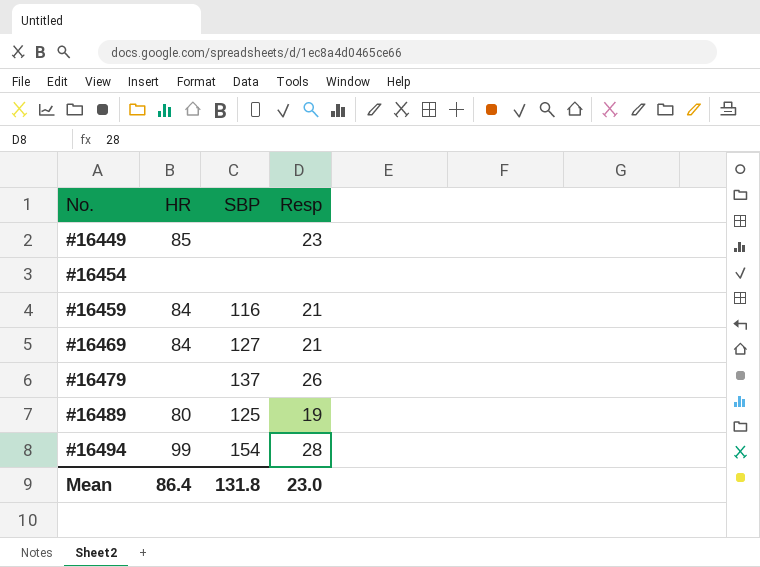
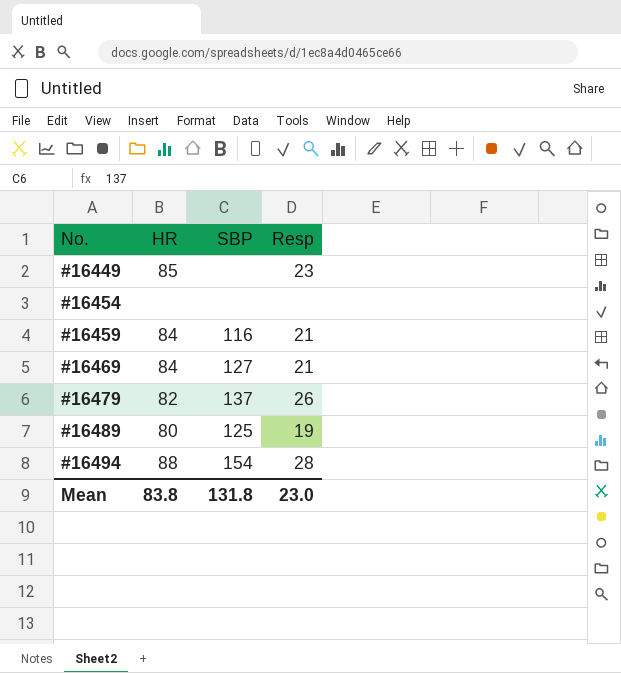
#16479 | HR: none -> 82
#16494 | HR: 99 -> 88
Mean | HR: 86.4 -> 83.8

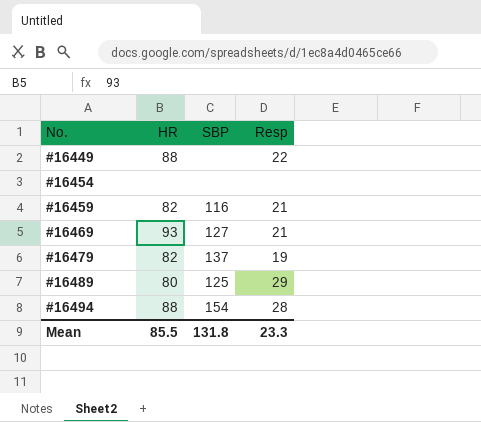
#16449 | HR: 85 -> 88
#16449 | Resp: 23 -> 22
#16459 | HR: 84 -> 82
#16469 | HR: 84 -> 93
#16479 | Resp: 26 -> 19
#16489 | Resp: 19 -> 29
Mean | HR: 83.8 -> 85.5
Mean | Resp: 23.0 -> 23.3

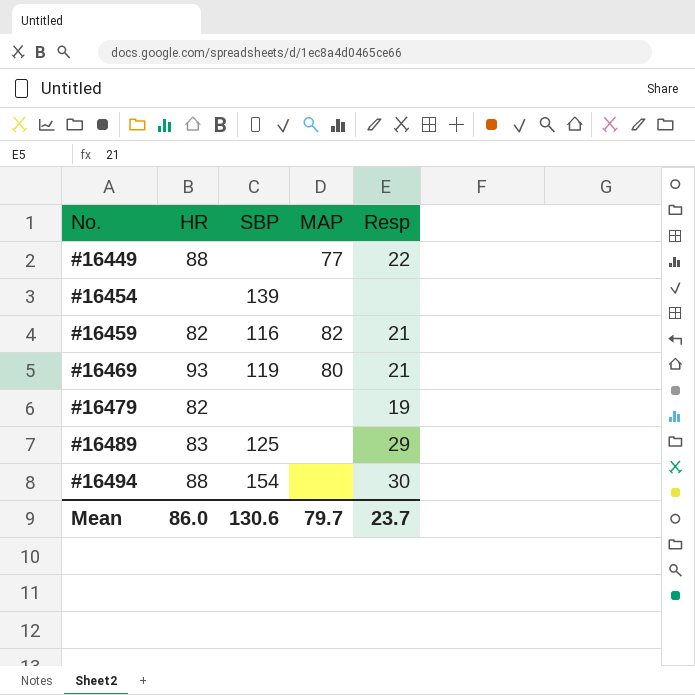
column MAP | position: none -> 4
#16454 | SBP: none -> 139
#16469 | SBP: 127 -> 119
#16479 | SBP: 137 -> none
#16489 | HR: 80 -> 83
#16494 | Resp: 28 -> 30
Mean | HR: 85.5 -> 86.0
Mean | SBP: 131.8 -> 130.6
Mean | Resp: 23.3 -> 23.7

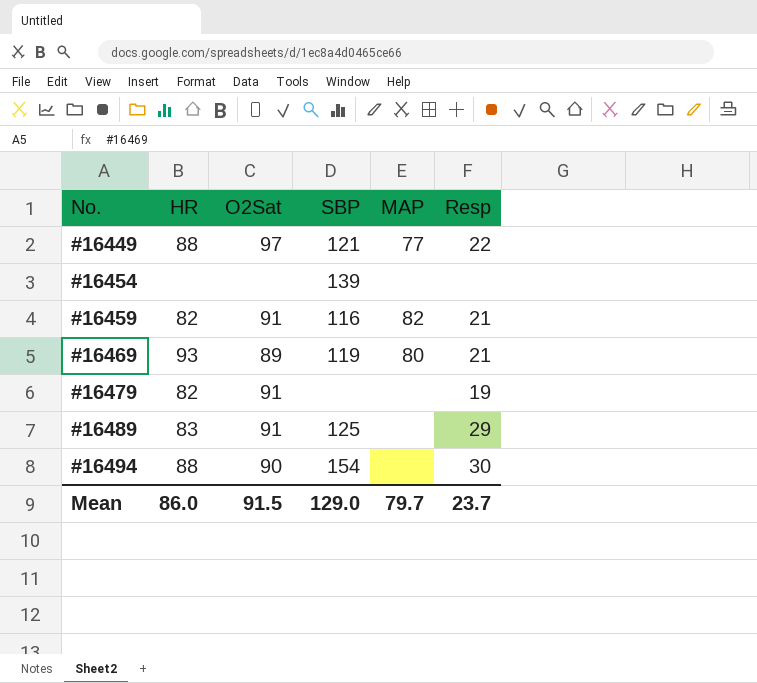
column O2Sat | position: none -> 3
#16449 | SBP: none -> 121
Mean | SBP: 130.6 -> 129.0

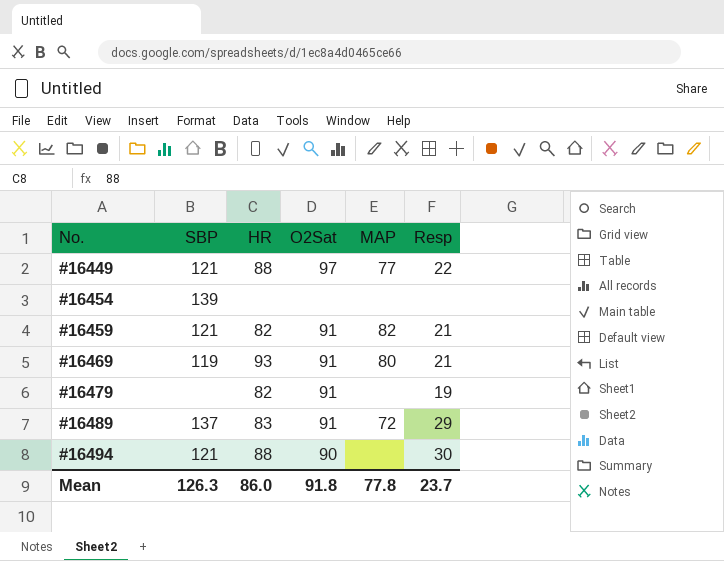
column SBP | position: 4 -> 2
#16459 | SBP: 116 -> 121
#16469 | O2Sat: 89 -> 91
#16489 | SBP: 125 -> 137
#16489 | MAP: none -> 72
#16494 | SBP: 154 -> 121
Mean | SBP: 129.0 -> 126.3
Mean | O2Sat: 91.5 -> 91.8
Mean | MAP: 79.7 -> 77.8

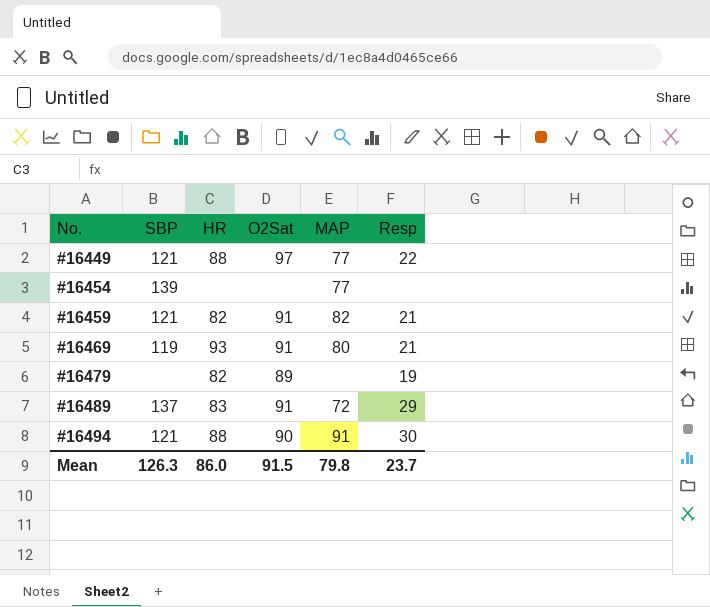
#16454 | MAP: none -> 77
#16479 | O2Sat: 91 -> 89
#16494 | MAP: none -> 91
Mean | O2Sat: 91.8 -> 91.5
Mean | MAP: 77.8 -> 79.8

